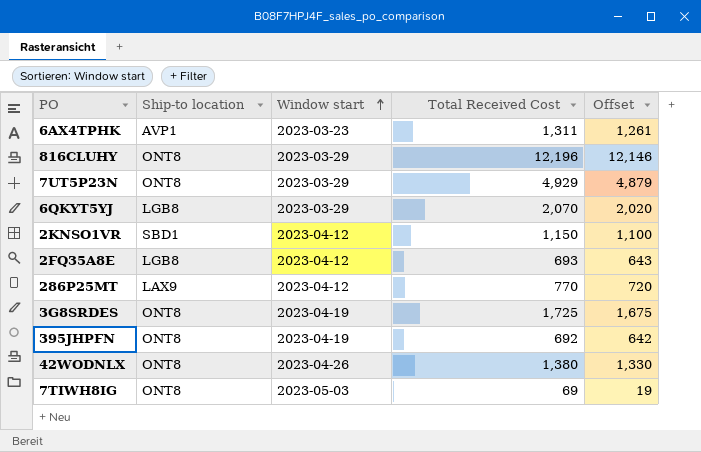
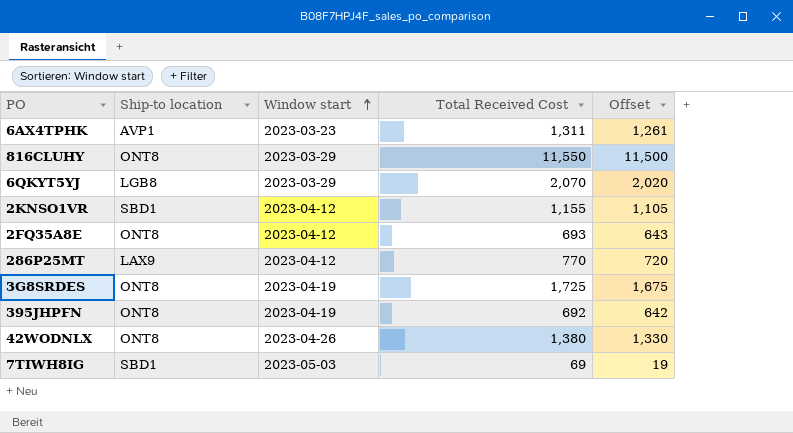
row 7UT5P23N: ONT8 | 2023-03-29 | 4,929 | 4,879 -> none
816CLUHY | Total Received Cost: 12,196 -> 11,550
816CLUHY | Offset: 12,146 -> 11,500
2KNSO1VR | Total Received Cost: 1,150 -> 1,155
2KNSO1VR | Offset: 1,100 -> 1,105
2FQ35A8E | Ship-to location: LGB8 -> ONT8
7TIWH8IG | Ship-to location: ONT8 -> SBD1

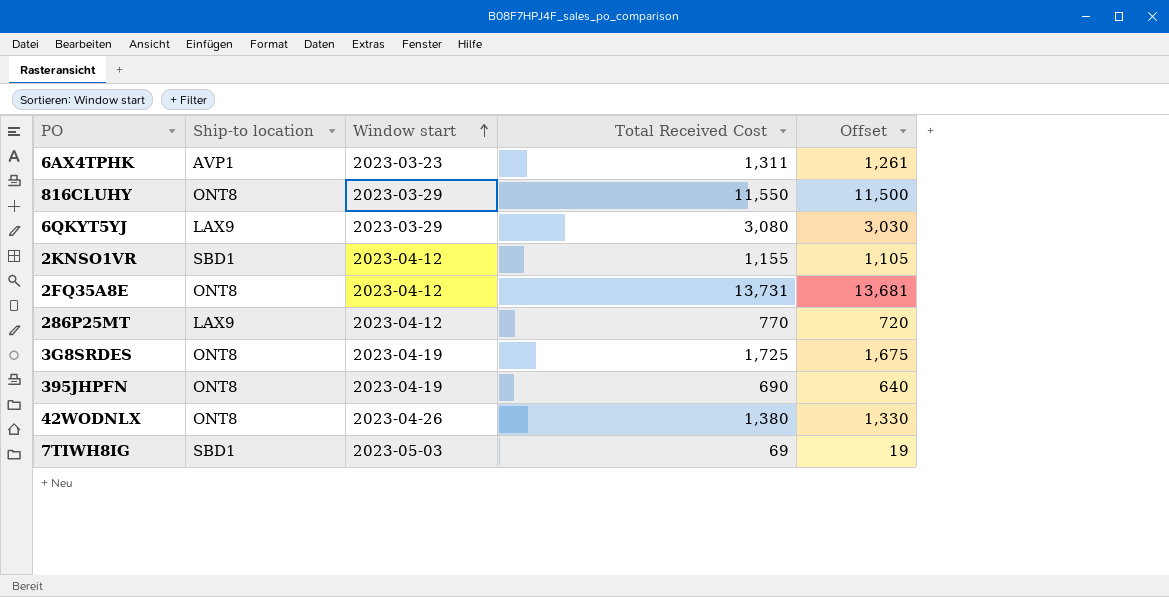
6QKYT5YJ | Ship-to location: LGB8 -> LAX9
6QKYT5YJ | Total Received Cost: 2,070 -> 3,080
6QKYT5YJ | Offset: 2,020 -> 3,030
2FQ35A8E | Total Received Cost: 693 -> 13,731
2FQ35A8E | Offset: 643 -> 13,681
395JHPFN | Total Received Cost: 692 -> 690
395JHPFN | Offset: 642 -> 640

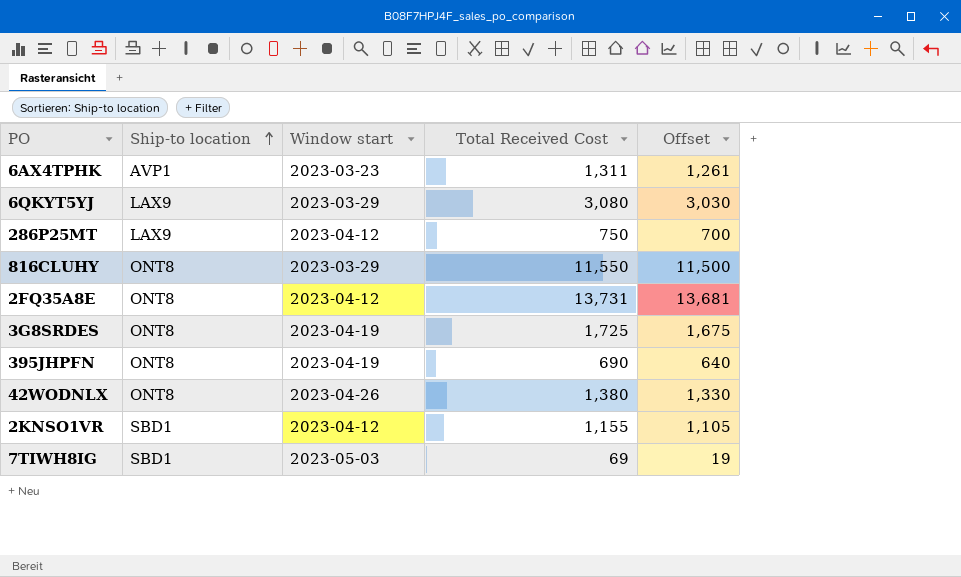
row order: Window start ascending -> Ship-to location ascending
286P25MT | Total Received Cost: 770 -> 750
286P25MT | Offset: 720 -> 700

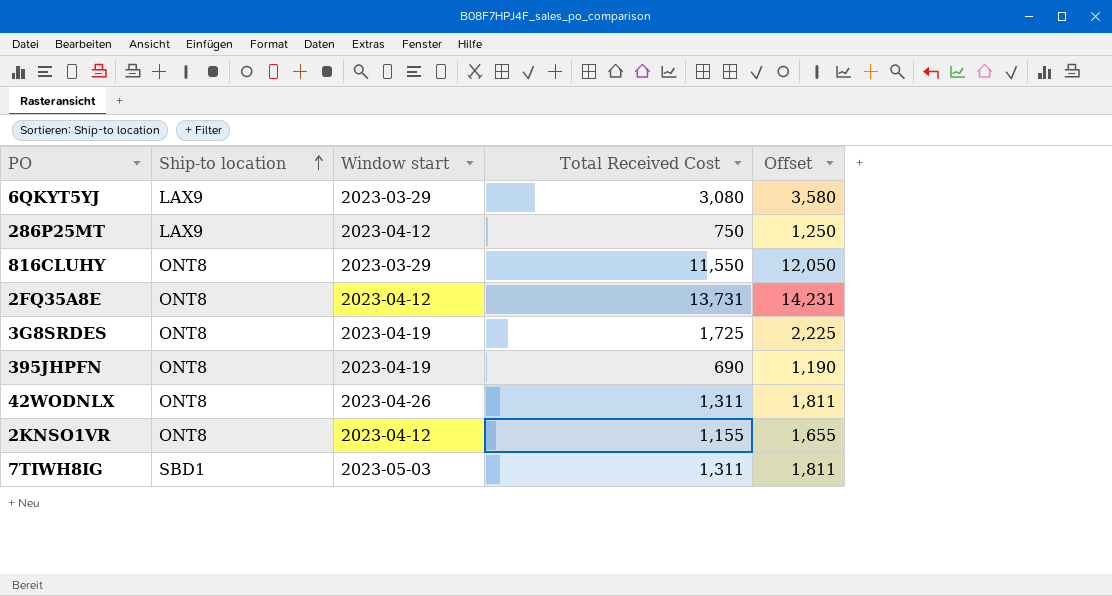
column Offset | formula: [Total Received Cost] - 50 -> [Total Received Cost] + 500
row 6AX4TPHK: AVP1 | 2023-03-23 | 1,311 | 1,261 -> none
42WODNLX | Total Received Cost: 1,380 -> 1,311
2KNSO1VR | Ship-to location: SBD1 -> ONT8
7TIWH8IG | Total Received Cost: 69 -> 1,311

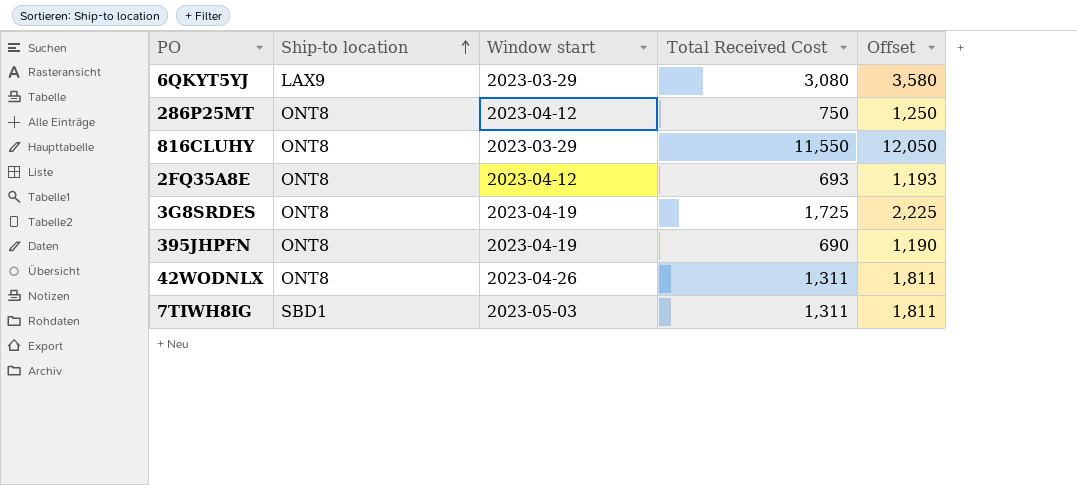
row 2KNSO1VR: ONT8 | 2023-04-12 | 1,155 | 1,655 -> none
286P25MT | Ship-to location: LAX9 -> ONT8
2FQ35A8E | Total Received Cost: 13,731 -> 693
2FQ35A8E | Offset: 14,231 -> 1,193

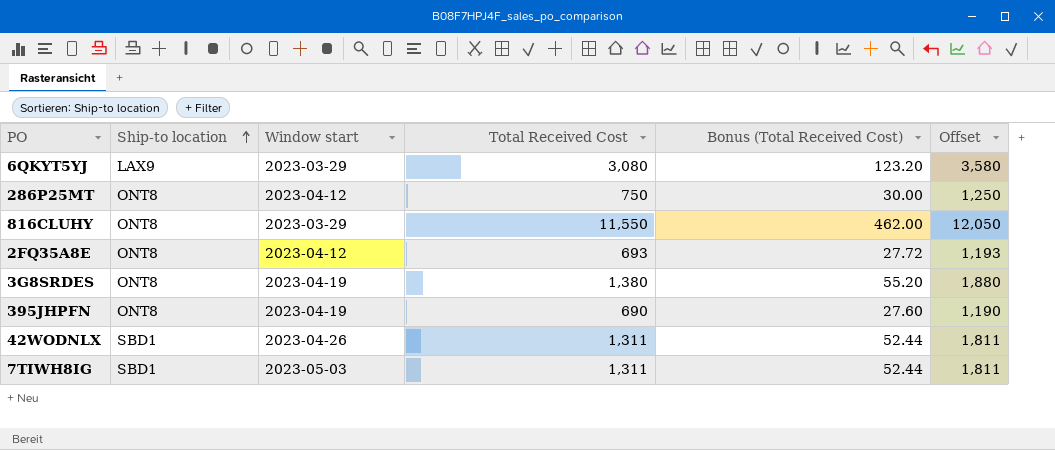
column Bonus (Total Received Cost) | formula: none -> [Total Received Cost] * 0.04
3G8SRDES | Total Received Cost: 1,725 -> 1,380
3G8SRDES | Offset: 2,225 -> 1,880
42WODNLX | Ship-to location: ONT8 -> SBD1

